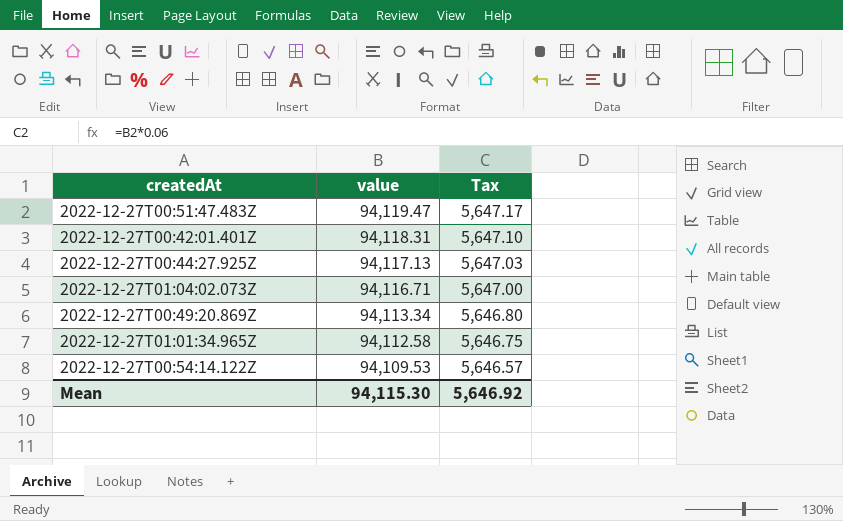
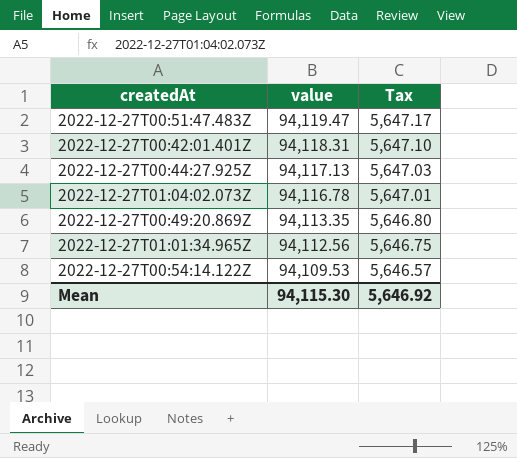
2022-12-27T01:04:02.073Z | value: 94,116.71 -> 94,116.78
2022-12-27T01:04:02.073Z | Tax: 5,647.00 -> 5,647.01
2022-12-27T00:49:20.869Z | value: 94,113.34 -> 94,113.35
2022-12-27T01:01:34.965Z | value: 94,112.58 -> 94,112.56

